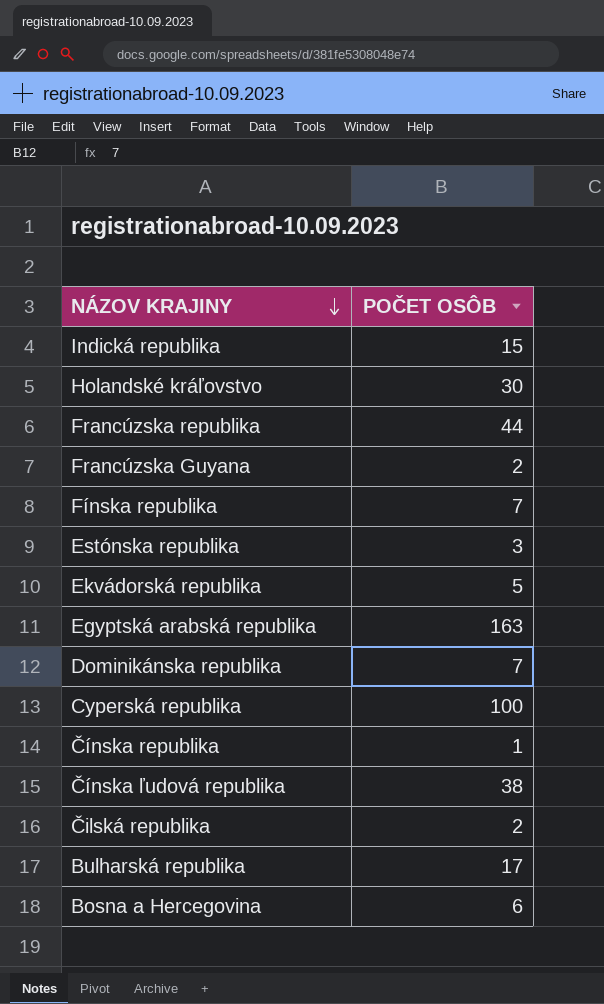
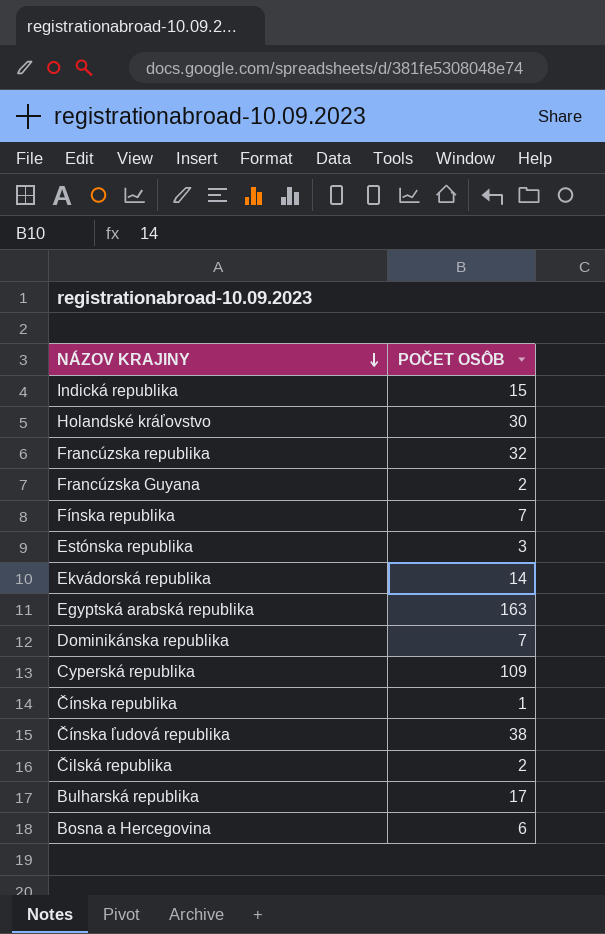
Francúzska republika | POČET OSÔB: 44 -> 32
Ekvádorská republika | POČET OSÔB: 5 -> 14
Cyperská republika | POČET OSÔB: 100 -> 109

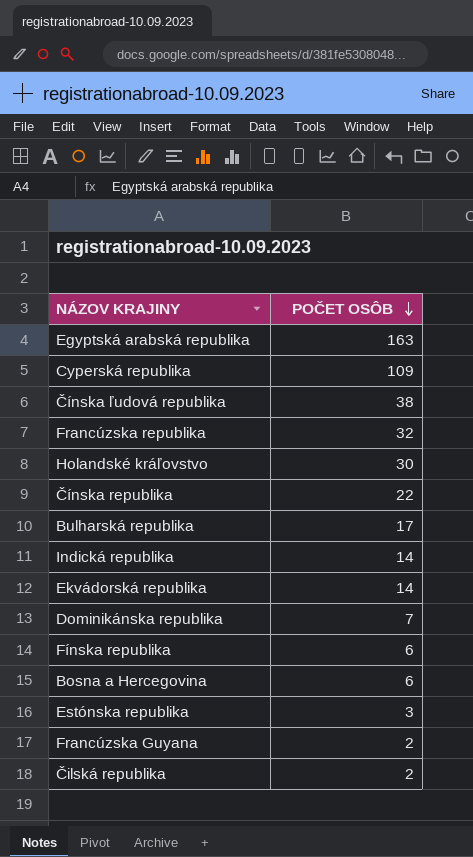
row order: NÁZOV KRAJINY descending -> POČET OSÔB descending
Čínska republika | POČET OSÔB: 1 -> 22
Indická republika | POČET OSÔB: 15 -> 14
Fínska republika | POČET OSÔB: 7 -> 6

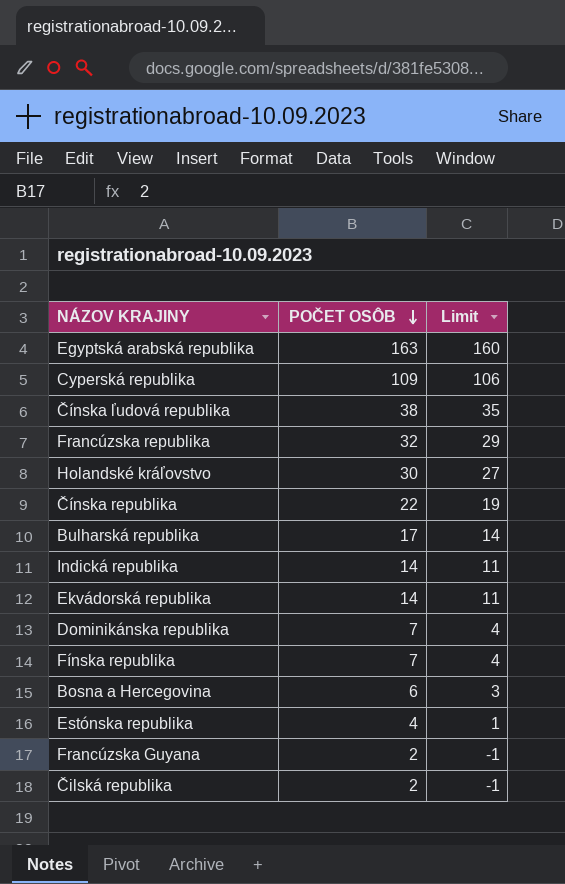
column Limit | formula: none -> [POČET OSÔB] - 3
Fínska republika | POČET OSÔB: 6 -> 7
Estónska republika | POČET OSÔB: 3 -> 4

